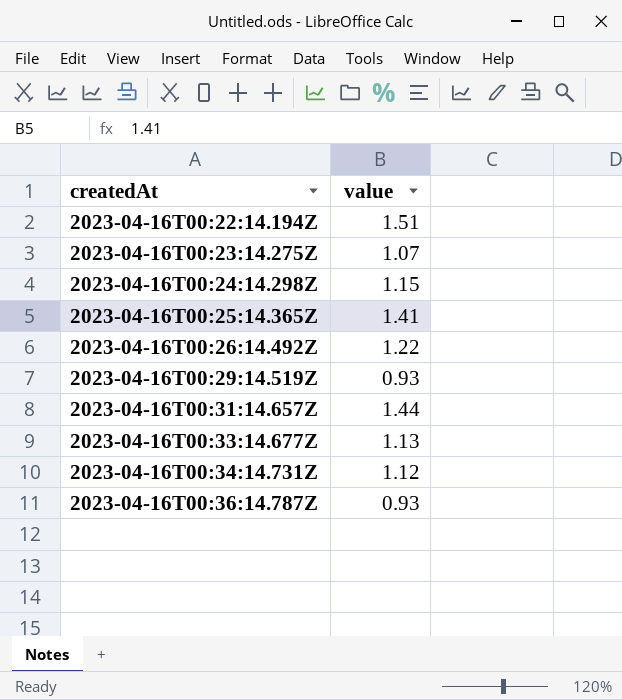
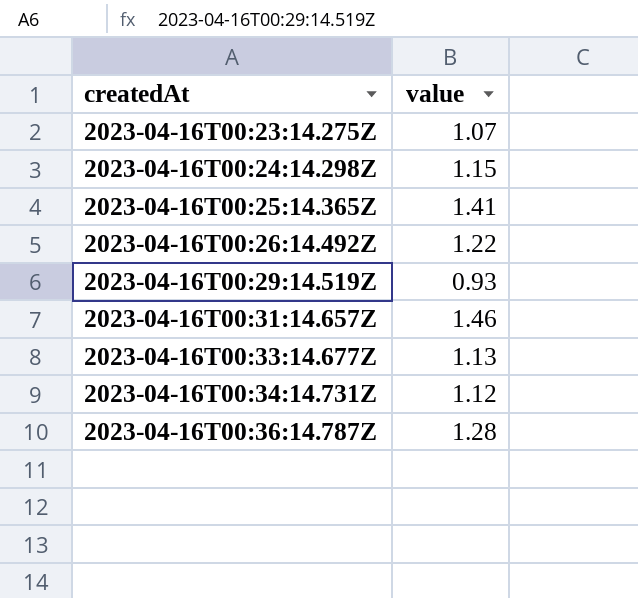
row 2023-04-16T00:22:14.194Z: 1.51 -> none
2023-04-16T00:31:14.657Z | value: 1.44 -> 1.46
2023-04-16T00:36:14.787Z | value: 0.93 -> 1.28

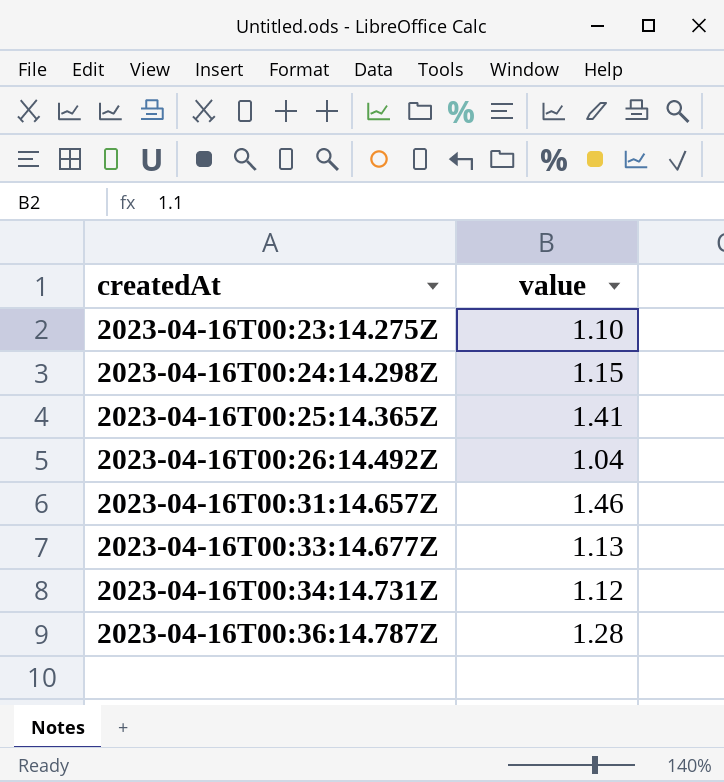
row 2023-04-16T00:29:14.519Z: 0.93 -> none
2023-04-16T00:23:14.275Z | value: 1.07 -> 1.10
2023-04-16T00:26:14.492Z | value: 1.22 -> 1.04

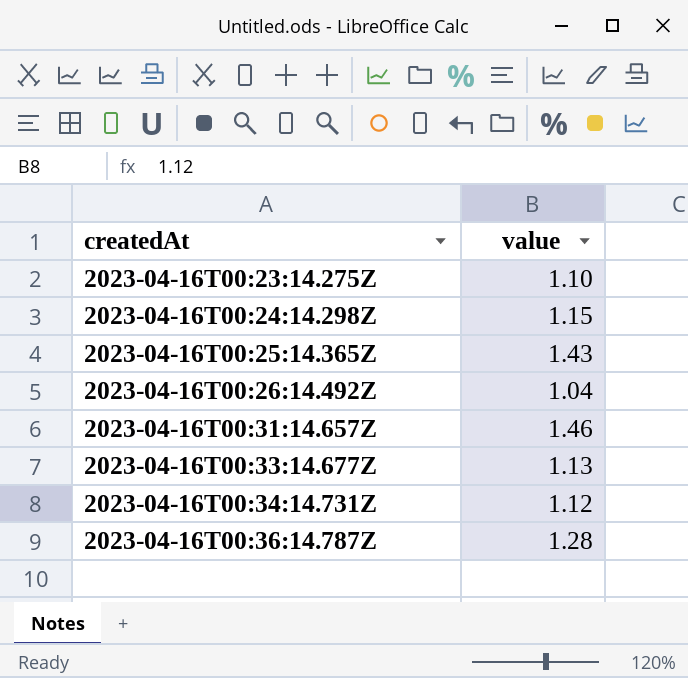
2023-04-16T00:25:14.365Z | value: 1.41 -> 1.43

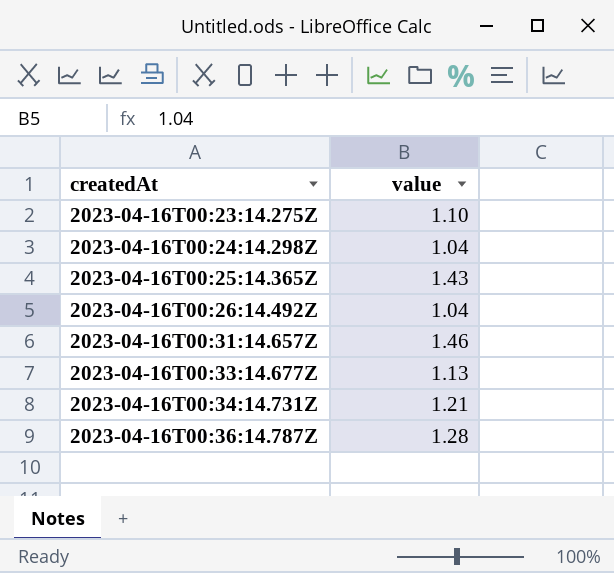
2023-04-16T00:24:14.298Z | value: 1.15 -> 1.04
2023-04-16T00:34:14.731Z | value: 1.12 -> 1.21

